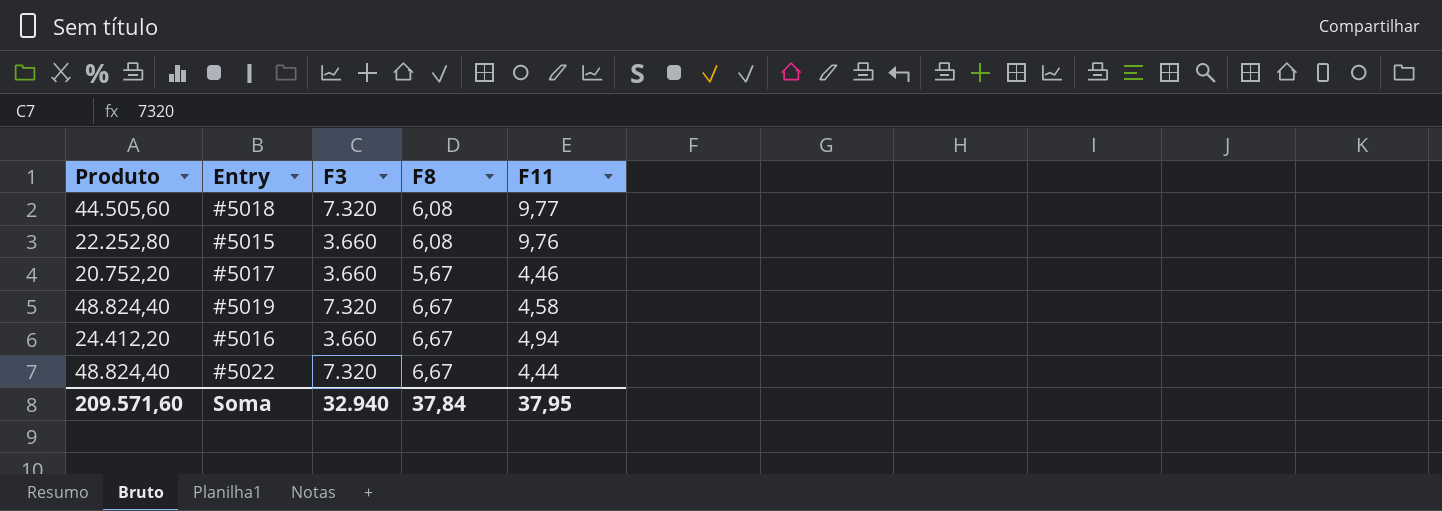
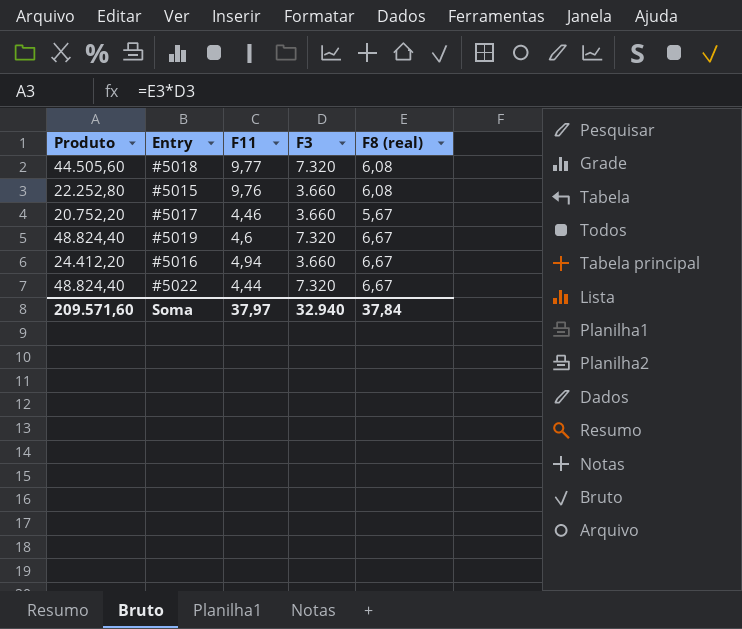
column F11 | position: 5 -> 3
column name: F8 -> F8 (real)
#5019 | F11: 4,58 -> 4,6
Soma | F11: 37,95 -> 37,97

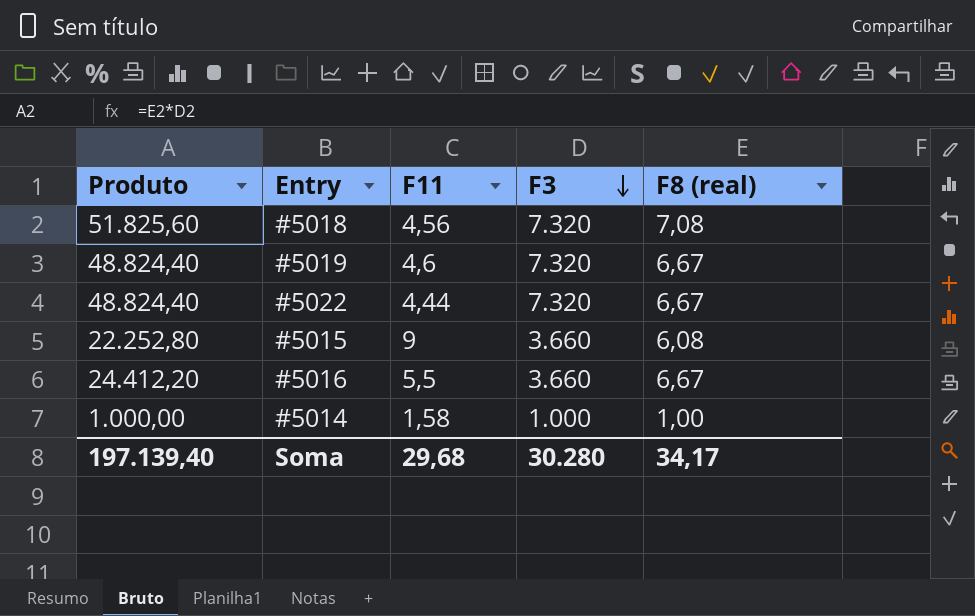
row order: none -> F3 descending
row #5017: 20.752,20 | 4,46 | 3.660 | 5,67 -> none
#5018 | Produto: 44.505,60 -> 51.825,60
#5018 | F11: 9,77 -> 4,56
#5018 | F8 (real): 6,08 -> 7,08
#5015 | F11: 9,76 -> 9
#5016 | F11: 4,94 -> 5,5
row #5014: none -> 1.000,00 | 1,58 | 1.000 | 1,00
Soma | Produto: 209.571,60 -> 197.139,40
Soma | F11: 37,97 -> 29,68
Soma | F3: 32.940 -> 30.280
Soma | F8 (real): 37,84 -> 34,17

